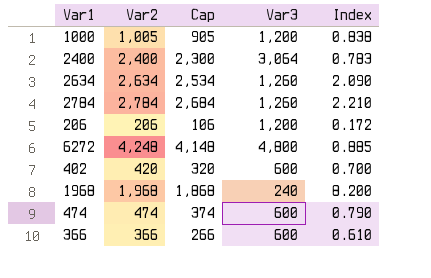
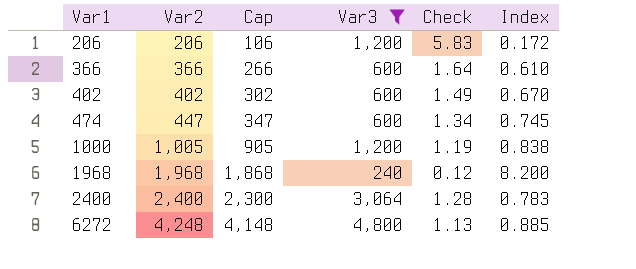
filter: none -> Var3 != 1,260
row order: none -> Var1 ascending
column Check | formula: none -> [Var3] / [Var2]
402 | Var2: 420 -> 402
402 | Cap: 320 -> 302
402 | Index: 0.700 -> 0.670
474 | Var2: 474 -> 447
474 | Cap: 374 -> 347
474 | Index: 0.790 -> 0.745

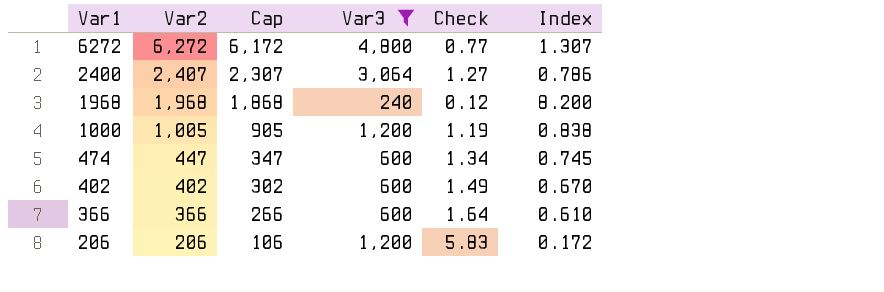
row order: Var1 ascending -> Var1 descending
6272 | Var2: 4,248 -> 6,272
6272 | Cap: 4,148 -> 6,172
6272 | Check: 1.13 -> 0.77
6272 | Index: 0.885 -> 1.307
2400 | Var2: 2,400 -> 2,407
2400 | Cap: 2,300 -> 2,307
2400 | Check: 1.28 -> 1.27
2400 | Index: 0.783 -> 0.786

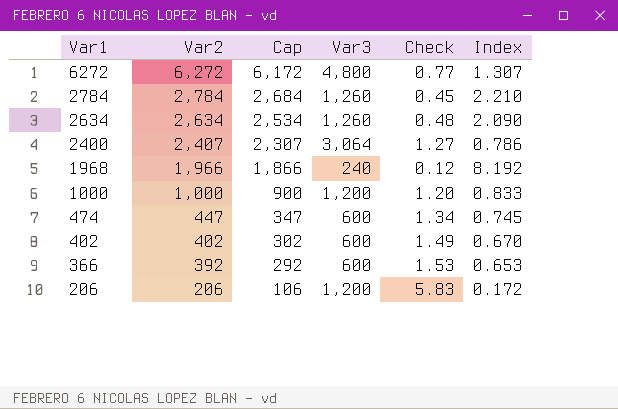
filter: Var3 != 1,260 -> none
1968 | Var2: 1,968 -> 1,966
1968 | Cap: 1,868 -> 1,866
1968 | Index: 8.200 -> 8.192
1000 | Var2: 1,005 -> 1,000
1000 | Cap: 905 -> 900
1000 | Check: 1.19 -> 1.20
1000 | Index: 0.838 -> 0.833
366 | Var2: 366 -> 392
366 | Cap: 266 -> 292
366 | Check: 1.64 -> 1.53
366 | Index: 0.610 -> 0.653

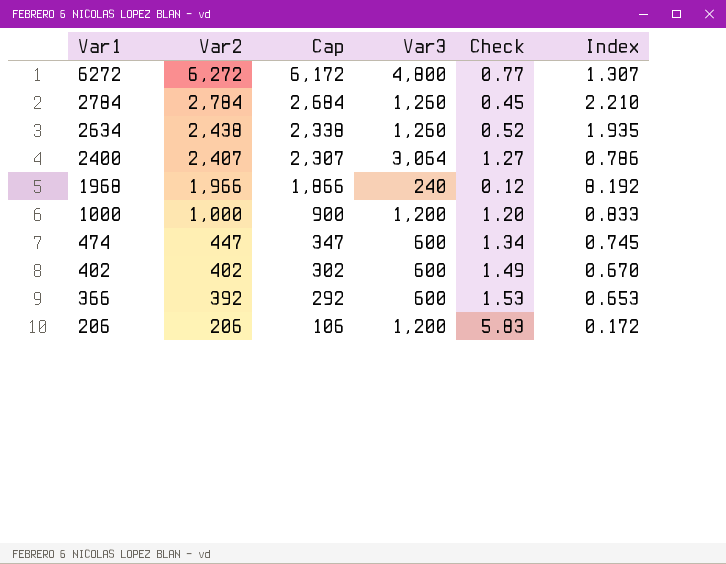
2634 | Var2: 2,634 -> 2,438
2634 | Cap: 2,534 -> 2,338
2634 | Check: 0.48 -> 0.52
2634 | Index: 2.090 -> 1.935

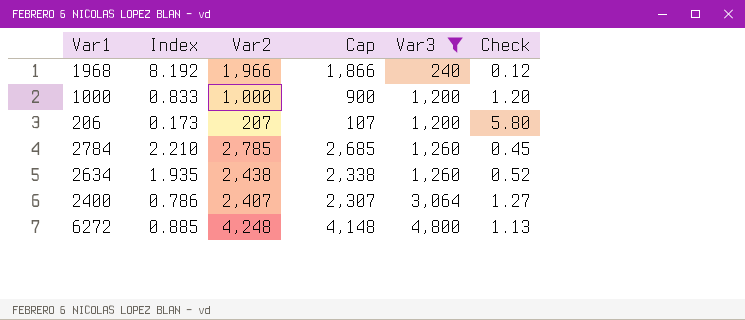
filter: none -> Var3 != 600
row order: Var1 descending -> Var3 ascending
column Index | position: 6 -> 2
206 | Index: 0.172 -> 0.173
206 | Var2: 206 -> 207
206 | Cap: 106 -> 107
206 | Check: 5.83 -> 5.80
2784 | Var2: 2,784 -> 2,785
2784 | Cap: 2,684 -> 2,685
6272 | Index: 1.307 -> 0.885
6272 | Var2: 6,272 -> 4,248
6272 | Cap: 6,172 -> 4,148
6272 | Check: 0.77 -> 1.13

